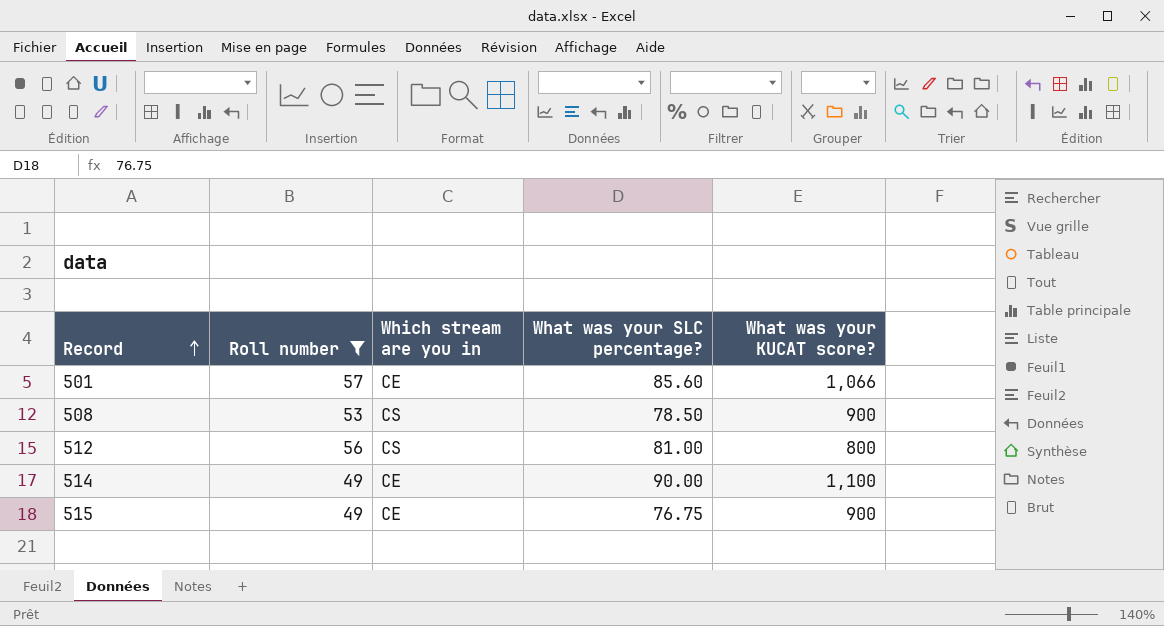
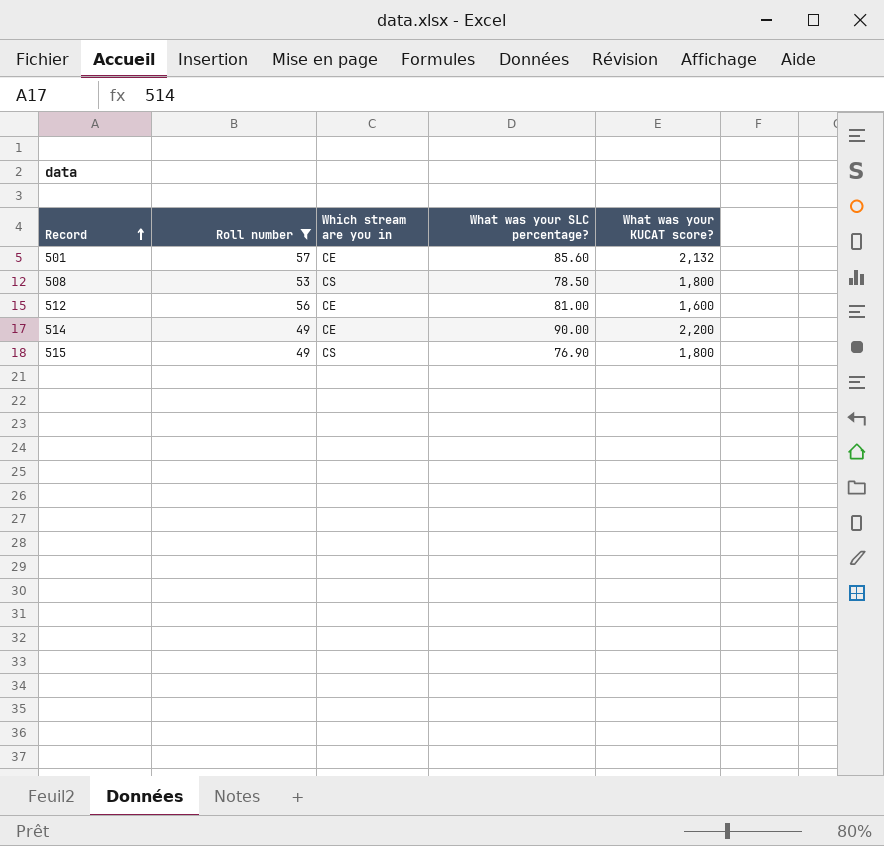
501 | What was your KUCAT score?: 1,066 -> 2,132
508 | What was your KUCAT score?: 900 -> 1,800
512 | Which stream are you in: CS -> CE
512 | What was your KUCAT score?: 800 -> 1,600
514 | What was your KUCAT score?: 1,100 -> 2,200
515 | Which stream are you in: CE -> CS
515 | What was your SLC percentage?: 76.75 -> 76.90
515 | What was your KUCAT score?: 900 -> 1,800

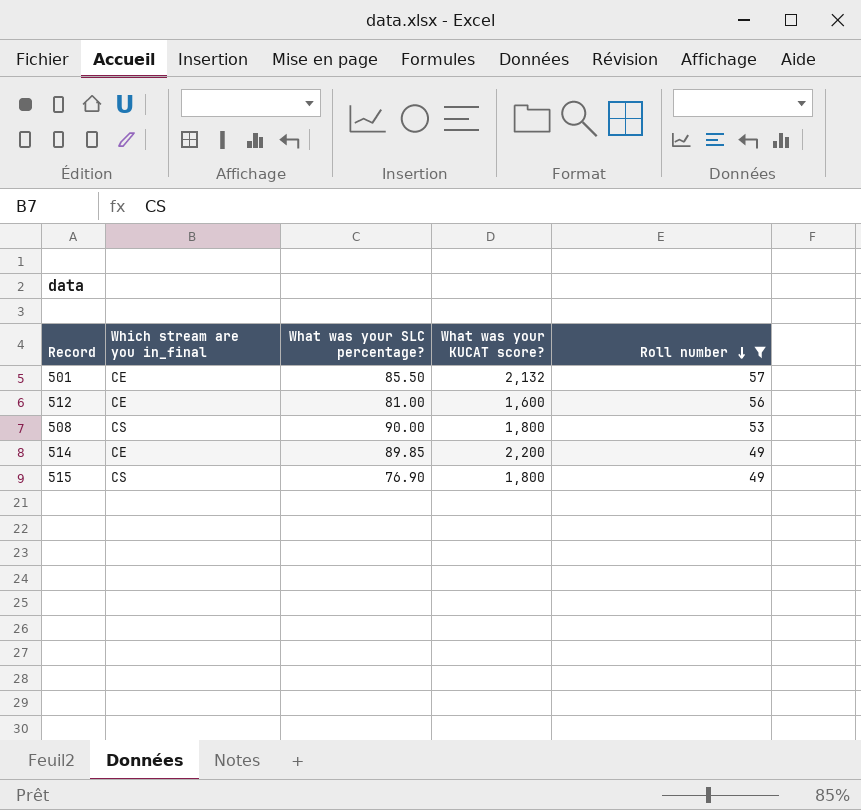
row order: Record ascending -> Roll number descending
column name: Which stream are you in -> Which stream are you in_final
column Roll number | position: 2 -> 5
501 | What was your SLC percentage?: 85.60 -> 85.50
508 | What was your SLC percentage?: 78.50 -> 90.00
514 | What was your SLC percentage?: 90.00 -> 89.85

